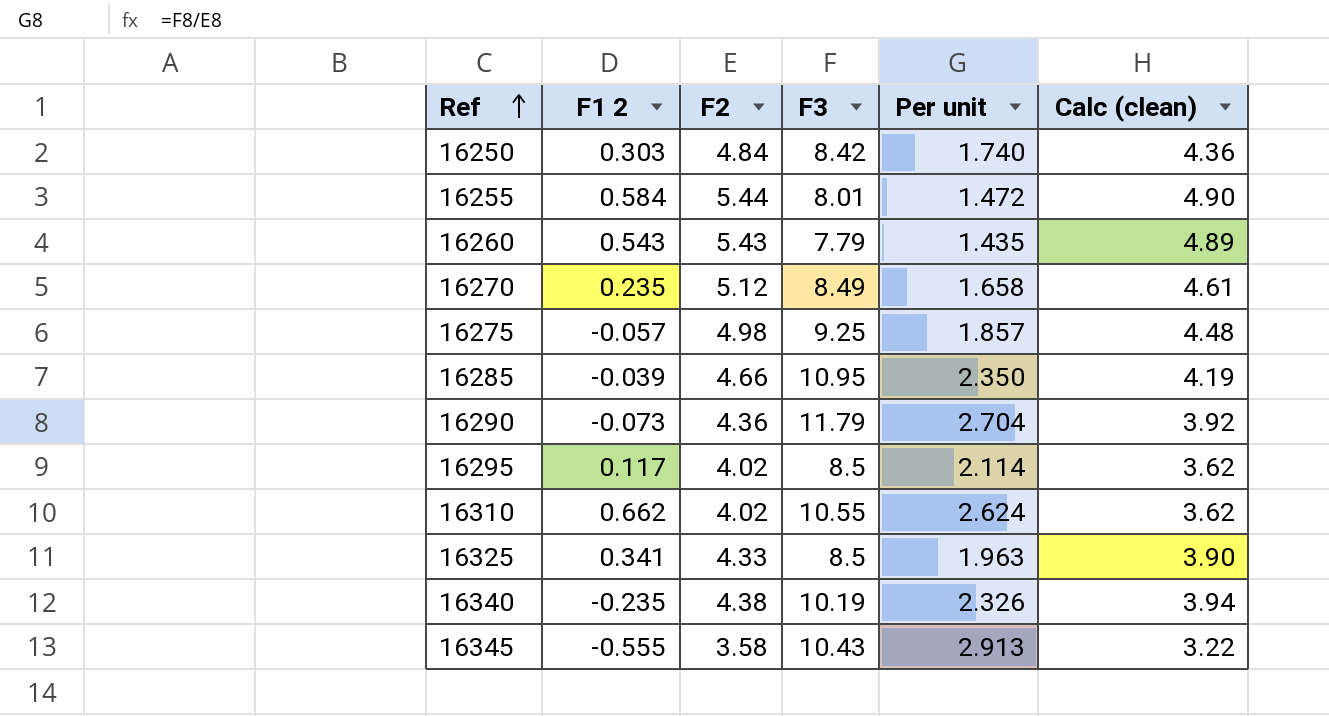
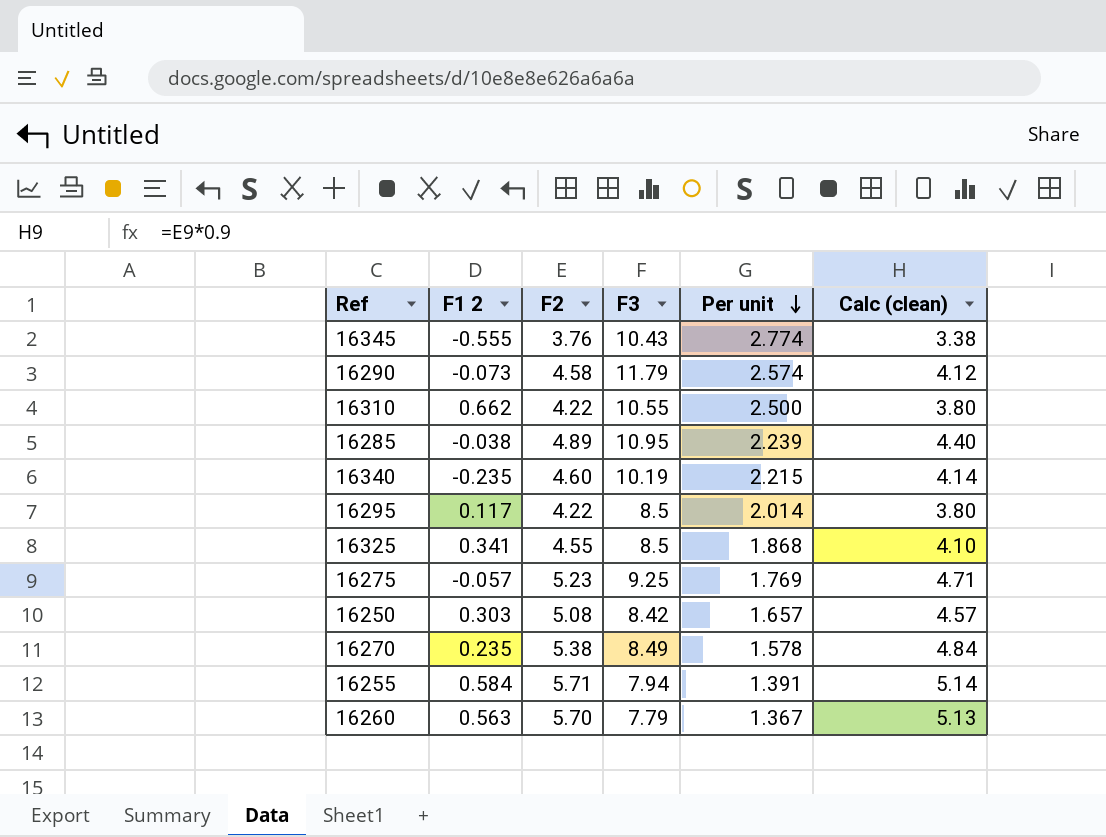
row order: Ref ascending -> Per unit descending
16345 | F2: 3.58 -> 3.76
16345 | Per unit: 2.913 -> 2.774
16345 | Calc (clean): 3.22 -> 3.38
16290 | F2: 4.36 -> 4.58
16290 | Per unit: 2.704 -> 2.574
16290 | Calc (clean): 3.92 -> 4.12
16310 | F2: 4.02 -> 4.22
16310 | Per unit: 2.624 -> 2.500
16310 | Calc (clean): 3.62 -> 3.80
16285 | F1 2: -0.039 -> -0.038
16285 | F2: 4.66 -> 4.89
16285 | Per unit: 2.350 -> 2.239
16285 | Calc (clean): 4.19 -> 4.40
16340 | F2: 4.38 -> 4.60
16340 | Per unit: 2.326 -> 2.215
16340 | Calc (clean): 3.94 -> 4.14
16295 | F2: 4.02 -> 4.22
16295 | Per unit: 2.114 -> 2.014
16295 | Calc (clean): 3.62 -> 3.80
16325 | F2: 4.33 -> 4.55
16325 | Per unit: 1.963 -> 1.868
16325 | Calc (clean): 3.90 -> 4.10
16275 | F2: 4.98 -> 5.23
16275 | Per unit: 1.857 -> 1.769
16275 | Calc (clean): 4.48 -> 4.71
16250 | F2: 4.84 -> 5.08
16250 | Per unit: 1.740 -> 1.657
16250 | Calc (clean): 4.36 -> 4.57
16270 | F2: 5.12 -> 5.38
16270 | Per unit: 1.658 -> 1.578
16270 | Calc (clean): 4.61 -> 4.84
16255 | F2: 5.44 -> 5.71
16255 | F3: 8.01 -> 7.94
16255 | Per unit: 1.472 -> 1.391
16255 | Calc (clean): 4.90 -> 5.14
16260 | F1 2: 0.543 -> 0.563
16260 | F2: 5.43 -> 5.70
16260 | Per unit: 1.435 -> 1.367
16260 | Calc (clean): 4.89 -> 5.13

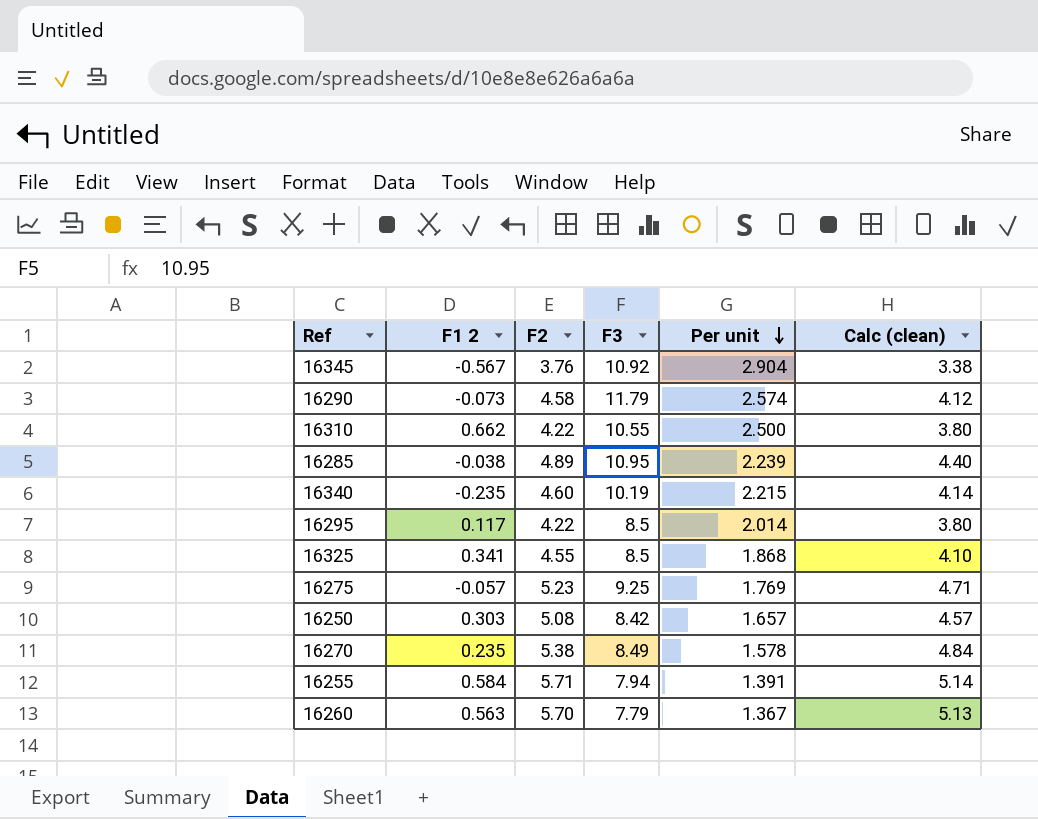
16345 | F1 2: -0.555 -> -0.567
16345 | F3: 10.43 -> 10.92
16345 | Per unit: 2.774 -> 2.904

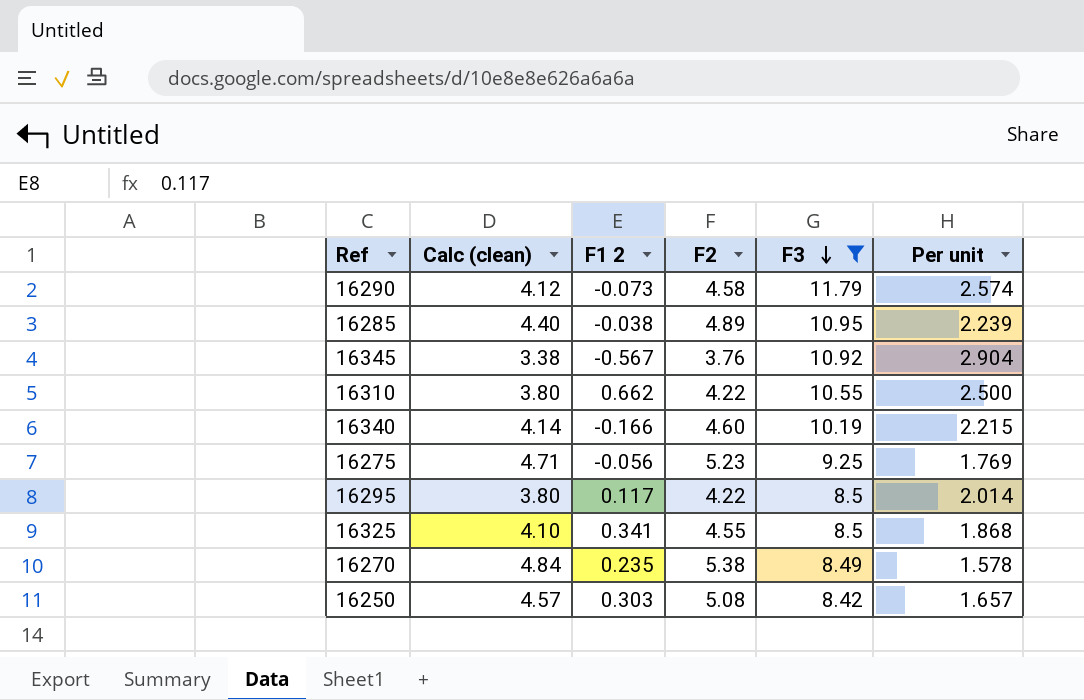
filter: none -> F3 >= 8.42
row order: Per unit descending -> F3 descending
column Calc (clean) | position: 6 -> 2
16340 | F1 2: -0.235 -> -0.166
16275 | F1 2: -0.057 -> -0.056

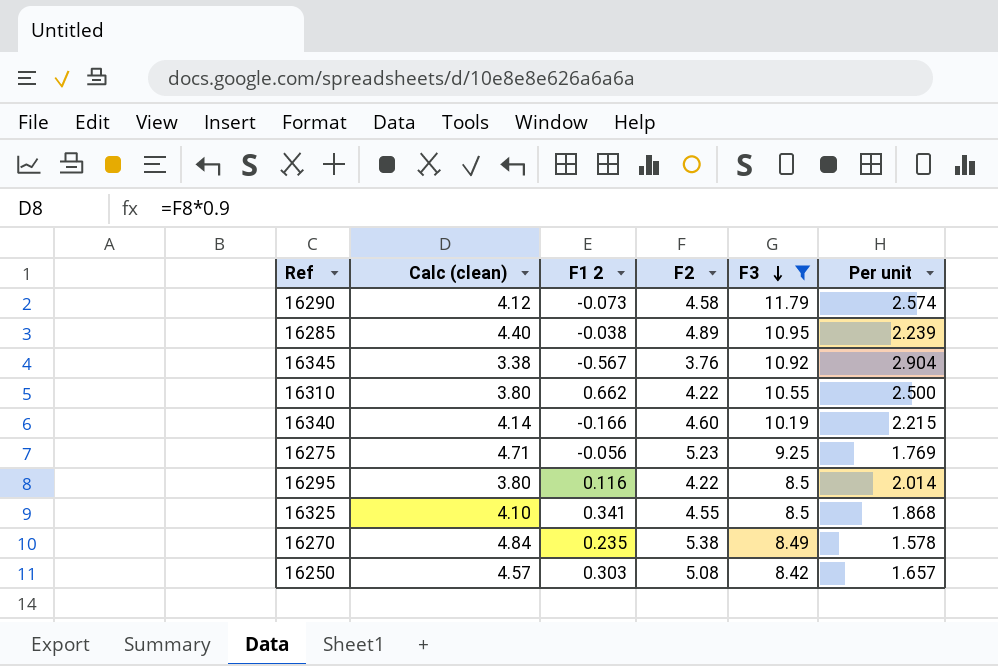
16295 | F1 2: 0.117 -> 0.116

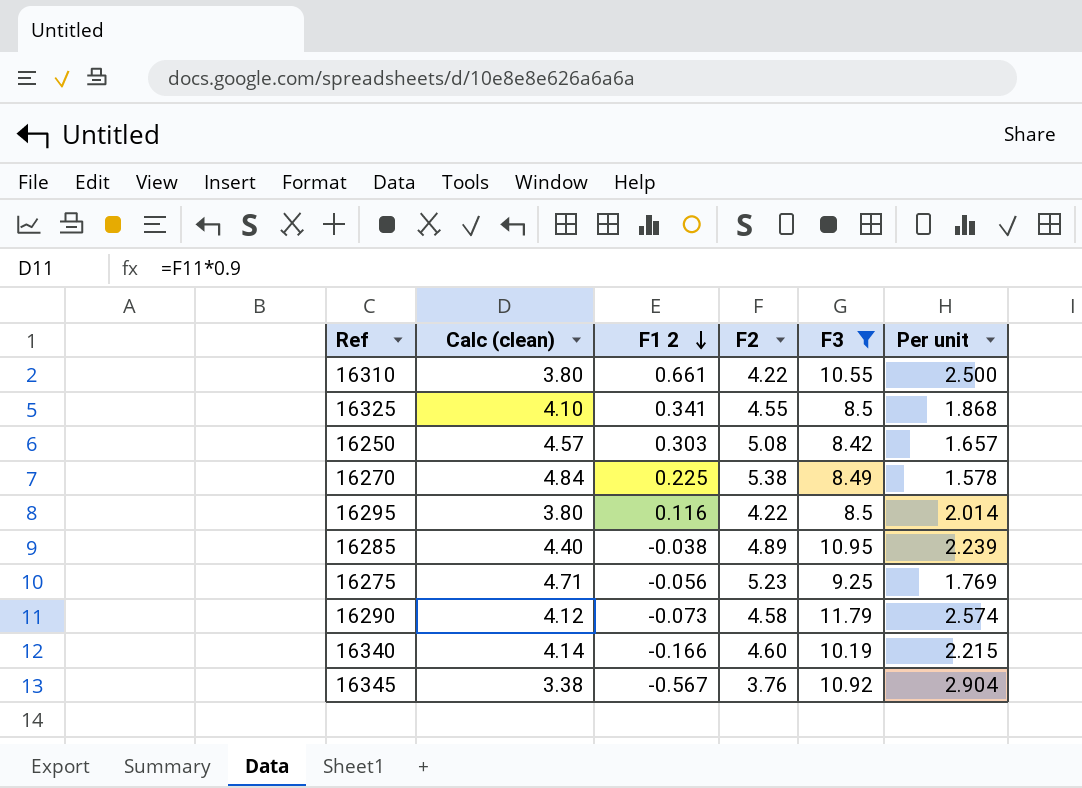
row order: F3 descending -> F1 2 descending
16310 | F1 2: 0.662 -> 0.661
16270 | F1 2: 0.235 -> 0.225

